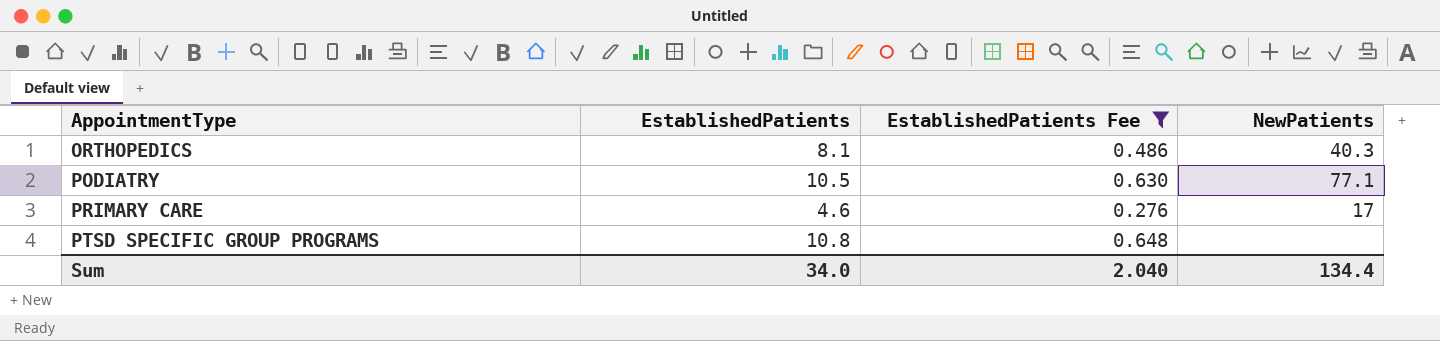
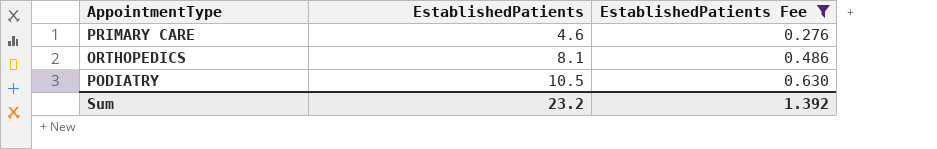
row order: AppointmentType ascending -> EstablishedPatients ascending
column NewPatients | position: 4 -> none
row PTSD SPECIFIC GROUP PROGRAMS: 10.8 | 0.648 | none -> none
Sum | EstablishedPatients: 34.0 -> 23.2
Sum | EstablishedPatients Fee: 2.040 -> 1.392

